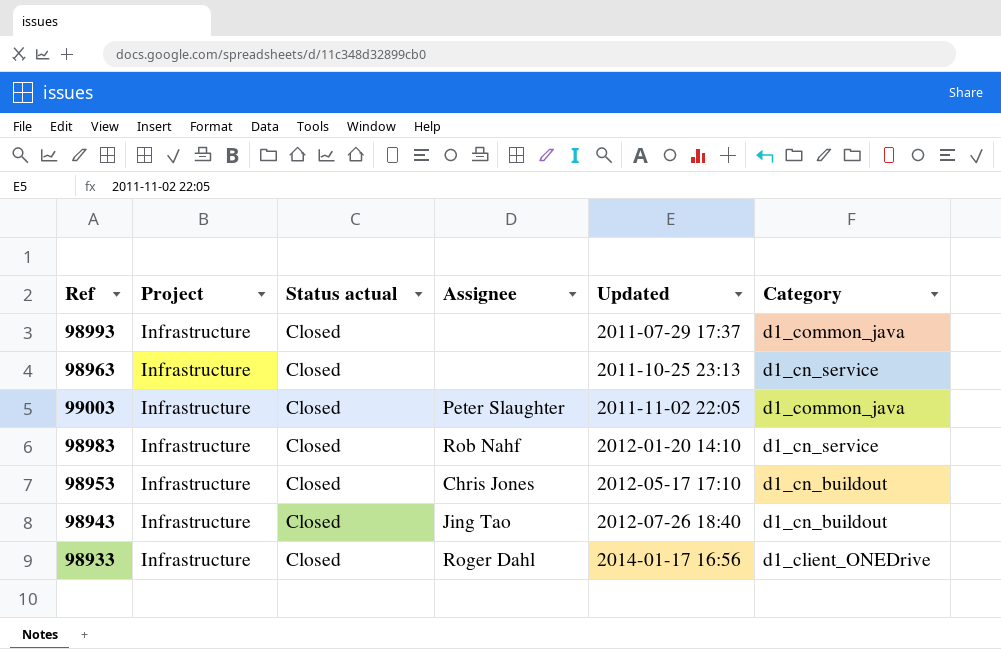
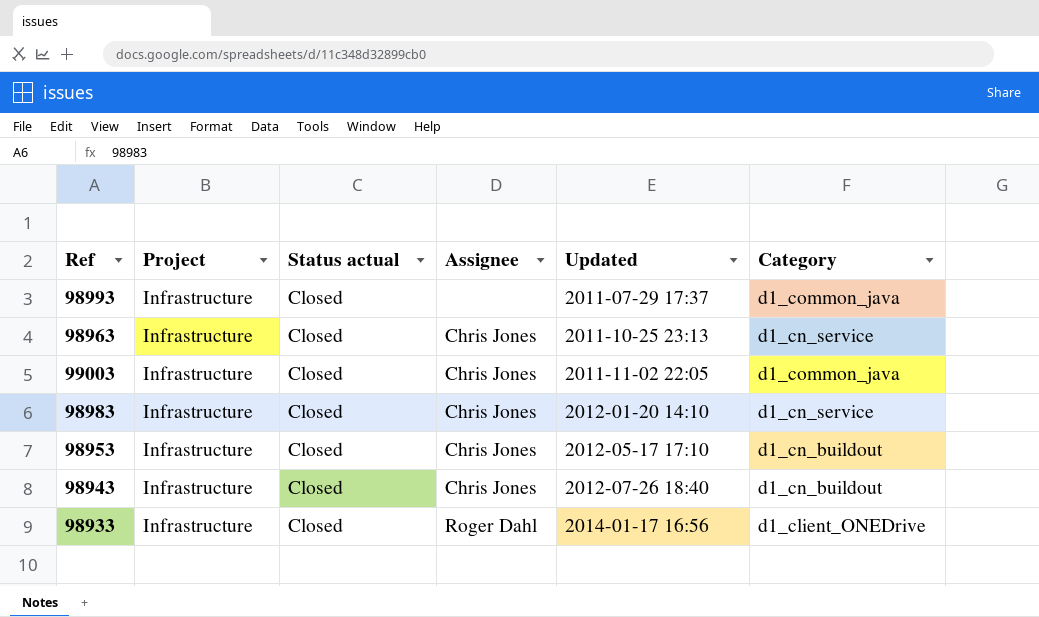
98963 | Assignee: none -> Chris Jones
99003 | Assignee: Peter Slaughter -> Chris Jones
98983 | Assignee: Rob Nahf -> Chris Jones
98943 | Assignee: Jing Tao -> Chris Jones

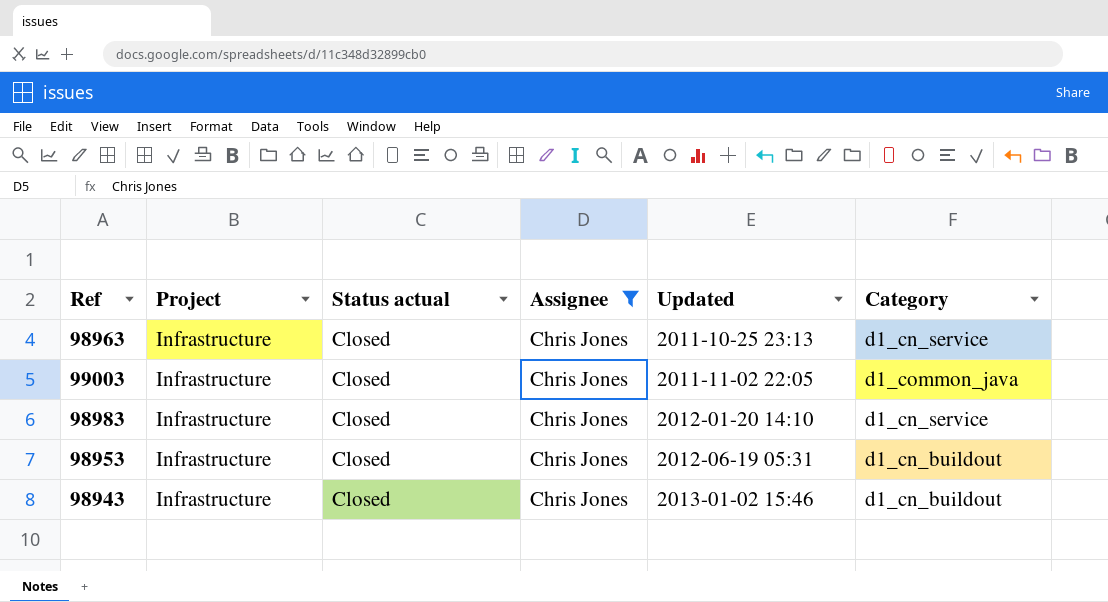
filter: none -> Assignee = Chris Jones
98953 | Updated: 2012-05-17 17:10 -> 2012-06-19 05:31
98943 | Updated: 2012-07-26 18:40 -> 2013-01-02 15:46

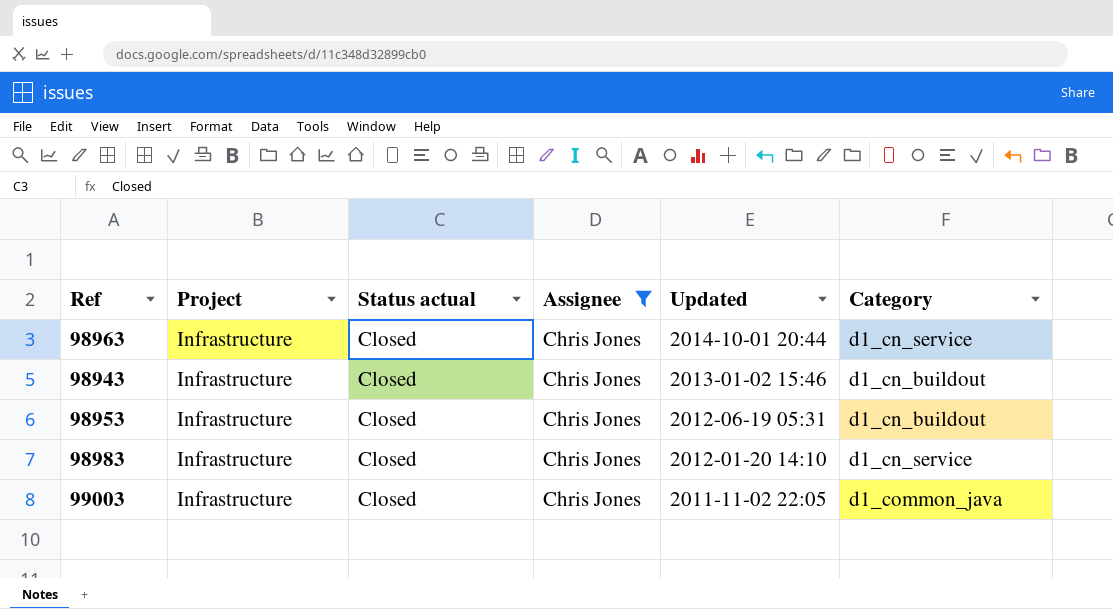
row order: Updated ascending -> Updated descending
98963 | Updated: 2011-10-25 23:13 -> 2014-10-01 20:44

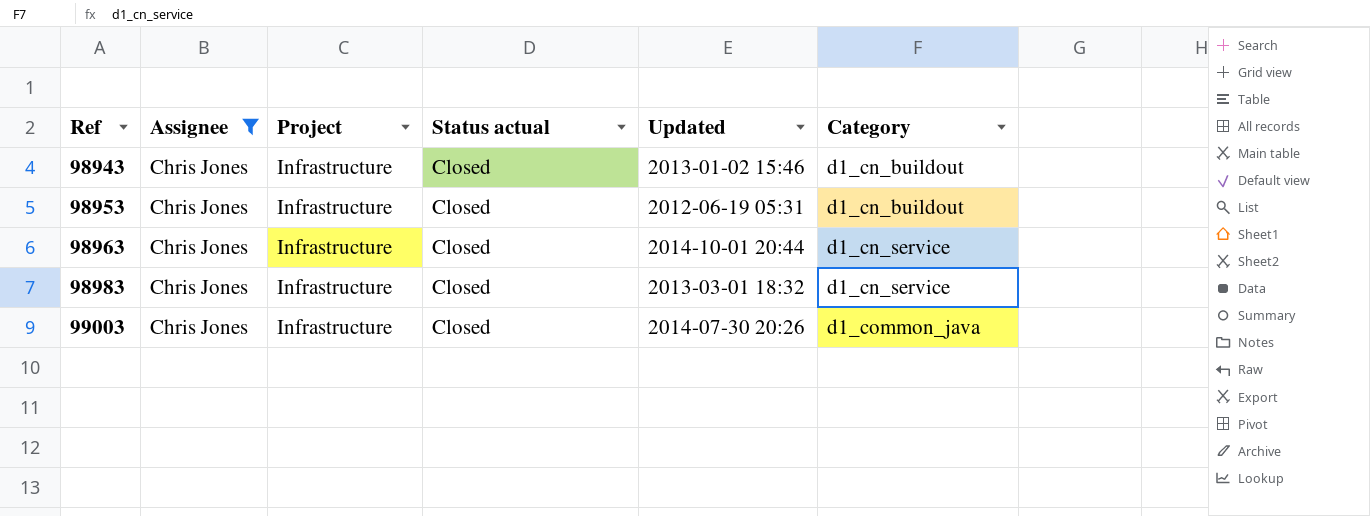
row order: Updated descending -> Ref ascending
column Assignee | position: 4 -> 2
98983 | Updated: 2012-01-20 14:10 -> 2013-03-01 18:32
99003 | Updated: 2011-11-02 22:05 -> 2014-07-30 20:26

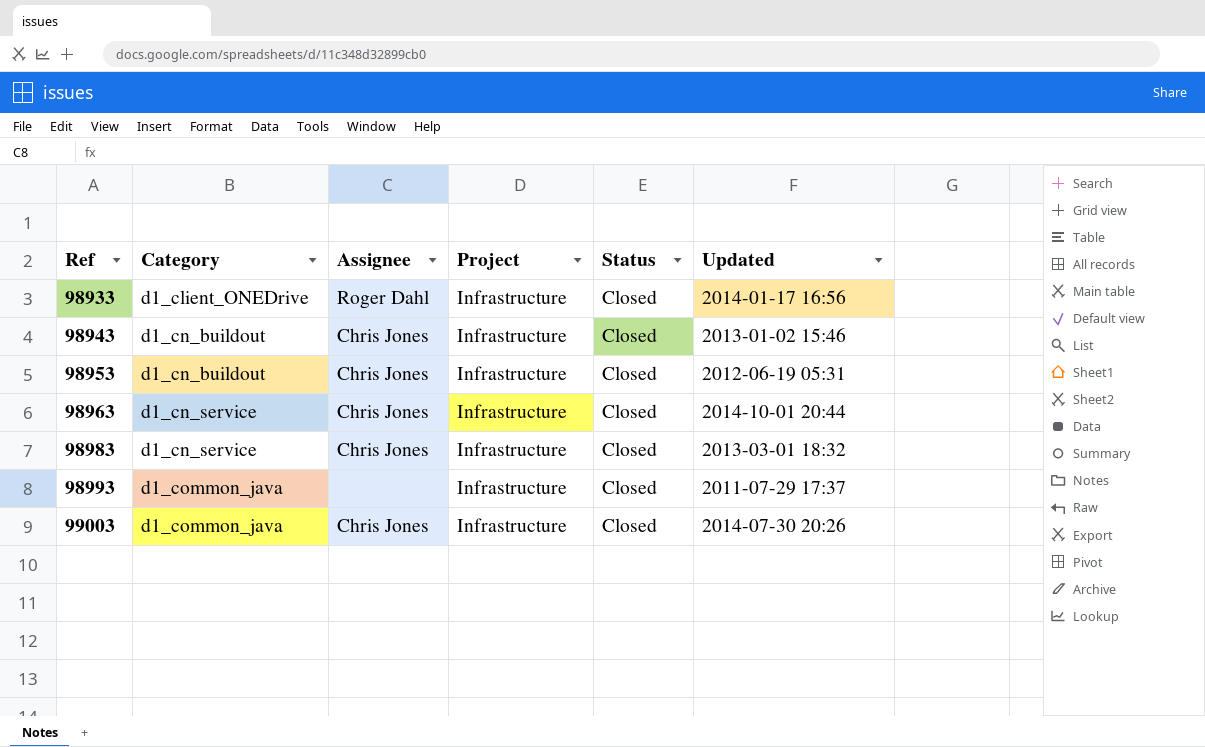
filter: Assignee = Chris Jones -> none
column Category | position: 6 -> 2
column name: Status actual -> Status

